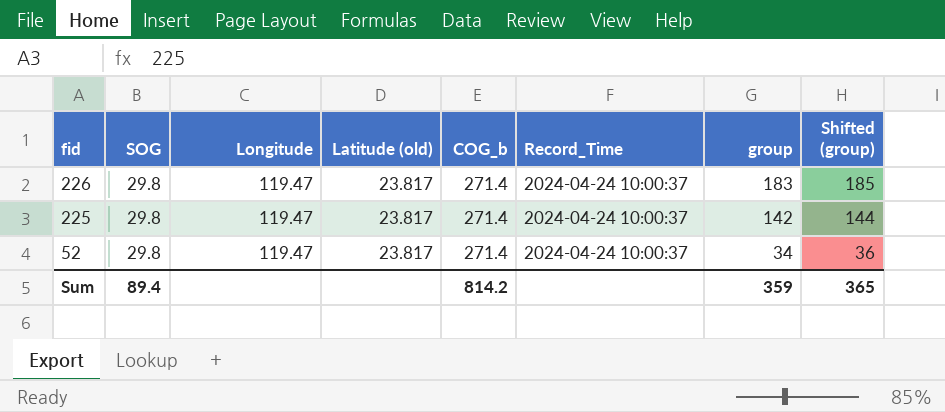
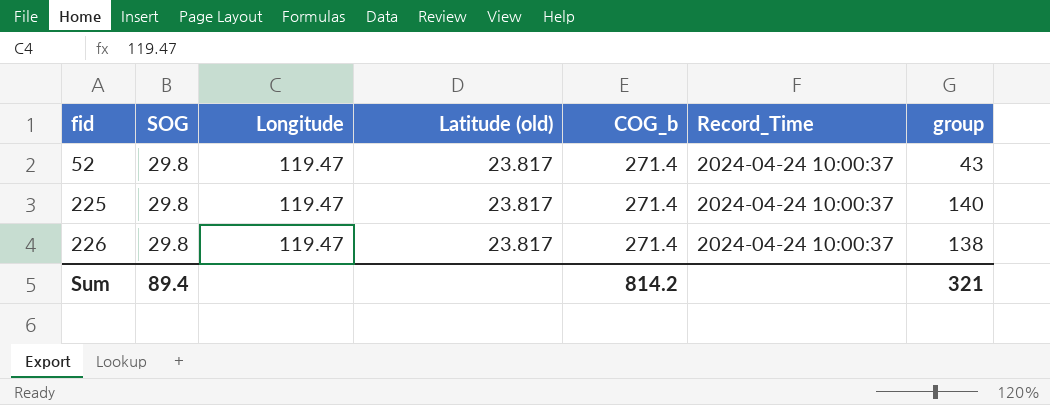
row order: fid descending -> fid ascending
column Shifted (group) | formula: [group] + 2 -> none
52 | group: 34 -> 43
225 | group: 142 -> 140
226 | group: 183 -> 138
Sum | group: 359 -> 321

